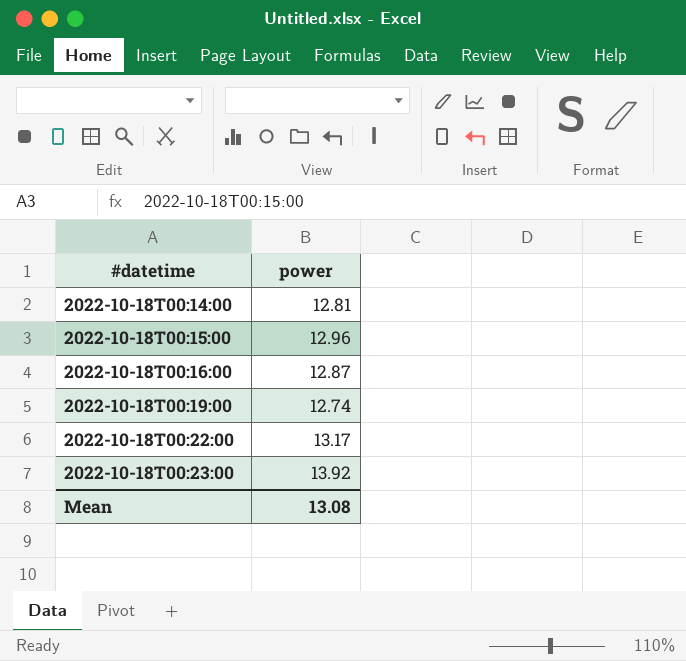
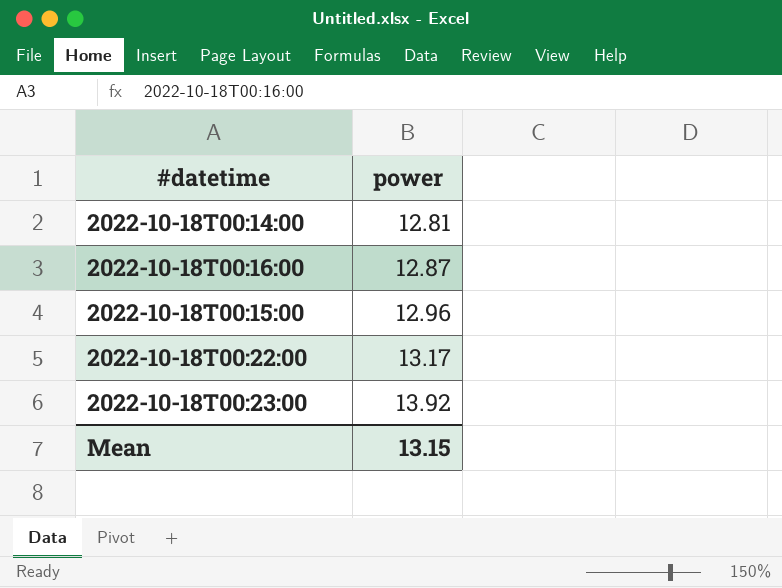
row order: #datetime ascending -> power ascending
row 2022-10-18T00:19:00: 12.74 -> none
Mean | power: 13.08 -> 13.15

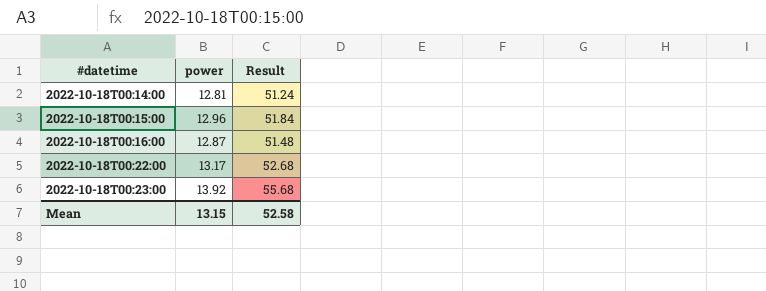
row order: power ascending -> #datetime ascending
column Result | formula: none -> [power] * 4

